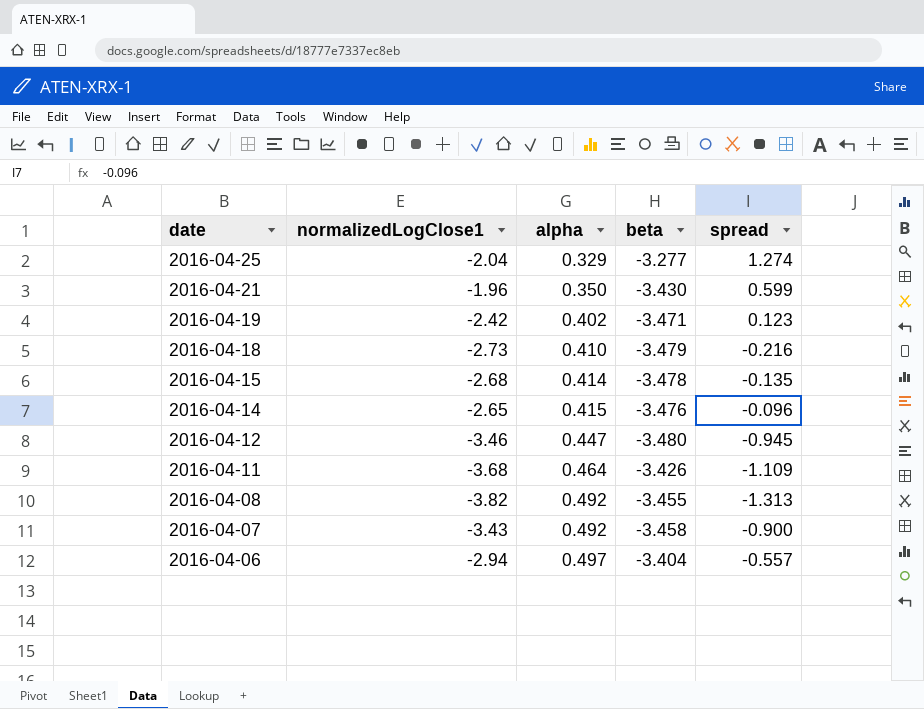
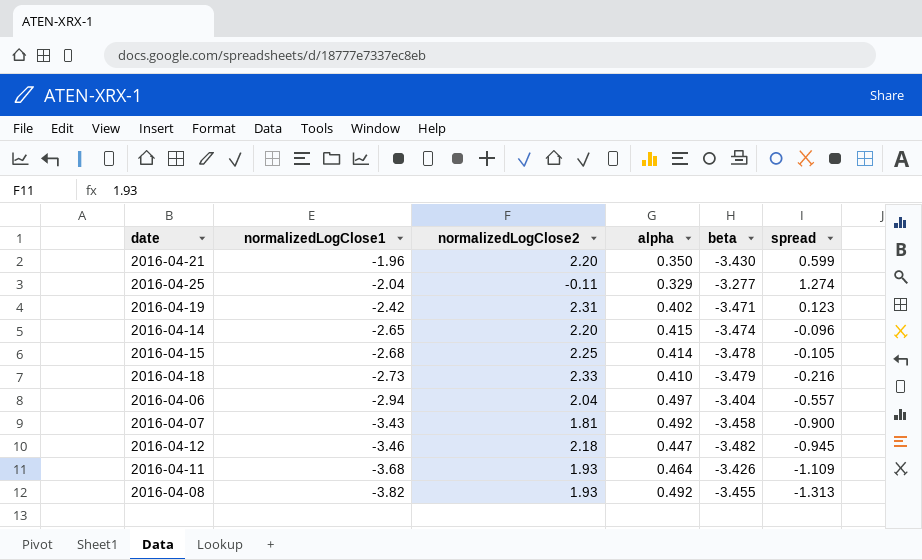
row order: date descending -> normalizedLogClose1 descending
column normalizedLogClose2 | position: none -> 3
2016-04-14 | beta: -3.476 -> -3.474
2016-04-15 | spread: -0.135 -> -0.105
2016-04-12 | beta: -3.480 -> -3.482

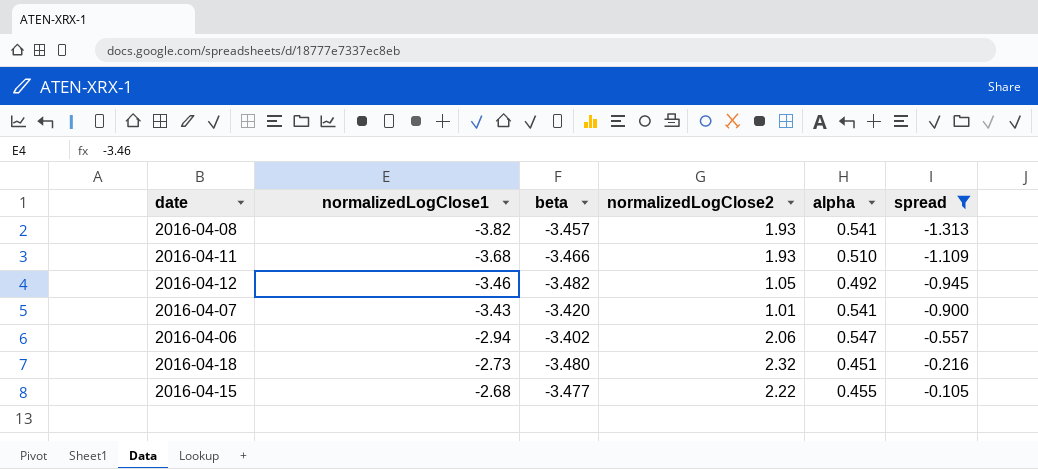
filter: none -> spread <= -0.105
row order: normalizedLogClose1 descending -> normalizedLogClose1 ascending
column beta | position: 5 -> 3
2016-04-08 | beta: -3.455 -> -3.457
2016-04-08 | alpha: 0.492 -> 0.541
2016-04-11 | beta: -3.426 -> -3.466
2016-04-11 | alpha: 0.464 -> 0.510
2016-04-12 | normalizedLogClose2: 2.18 -> 1.05
2016-04-12 | alpha: 0.447 -> 0.492
2016-04-07 | beta: -3.458 -> -3.420
2016-04-07 | normalizedLogClose2: 1.81 -> 1.01
2016-04-07 | alpha: 0.492 -> 0.541
2016-04-06 | beta: -3.404 -> -3.402
2016-04-06 | normalizedLogClose2: 2.04 -> 2.06
2016-04-06 | alpha: 0.497 -> 0.547
2016-04-18 | beta: -3.479 -> -3.480
2016-04-18 | normalizedLogClose2: 2.33 -> 2.32
2016-04-18 | alpha: 0.410 -> 0.451
2016-04-15 | beta: -3.478 -> -3.477
2016-04-15 | normalizedLogClose2: 2.25 -> 2.22
2016-04-15 | alpha: 0.414 -> 0.455

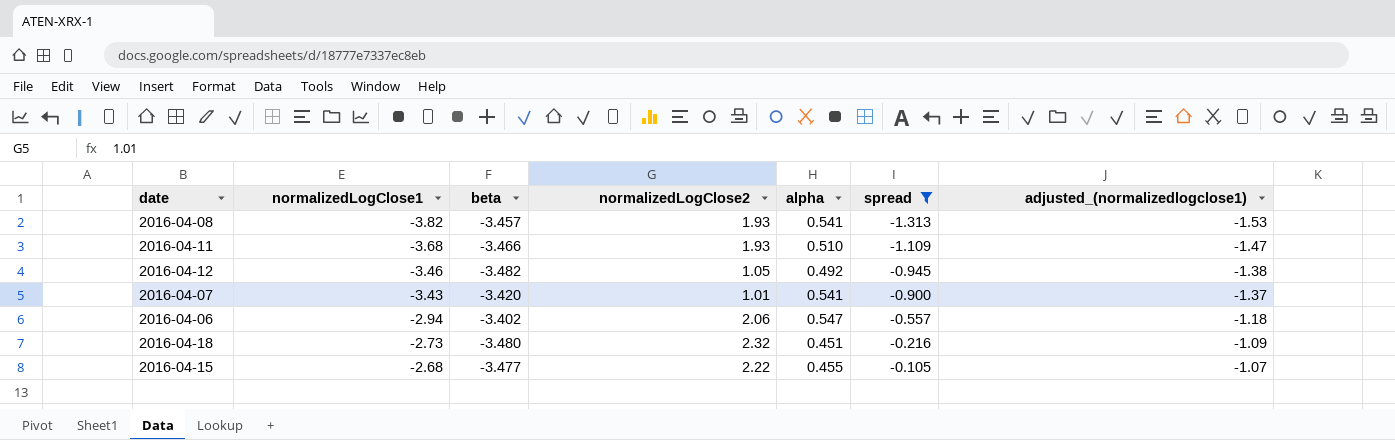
column adjusted_(normalizedlogclose1) | formula: none -> [normalizedLogClose1] * 0.4

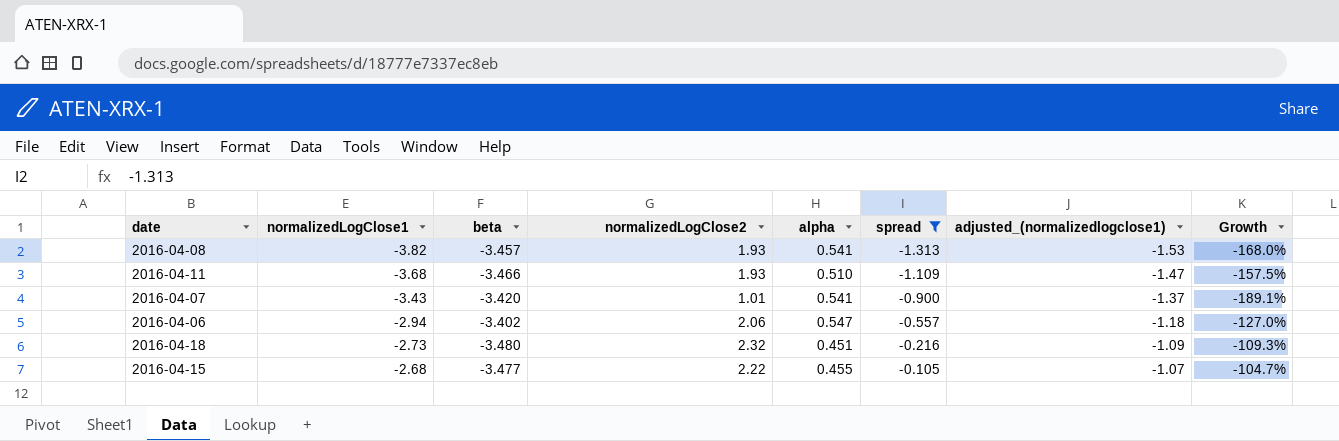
column Growth | formula: none -> ([spread] - [normalizedLogClose2]) / [normalizedLogClose2]
row 2016-04-12: -3.46 | -3.482 | 1.05 | 0.492 | -0.945 | -1.38 -> none

